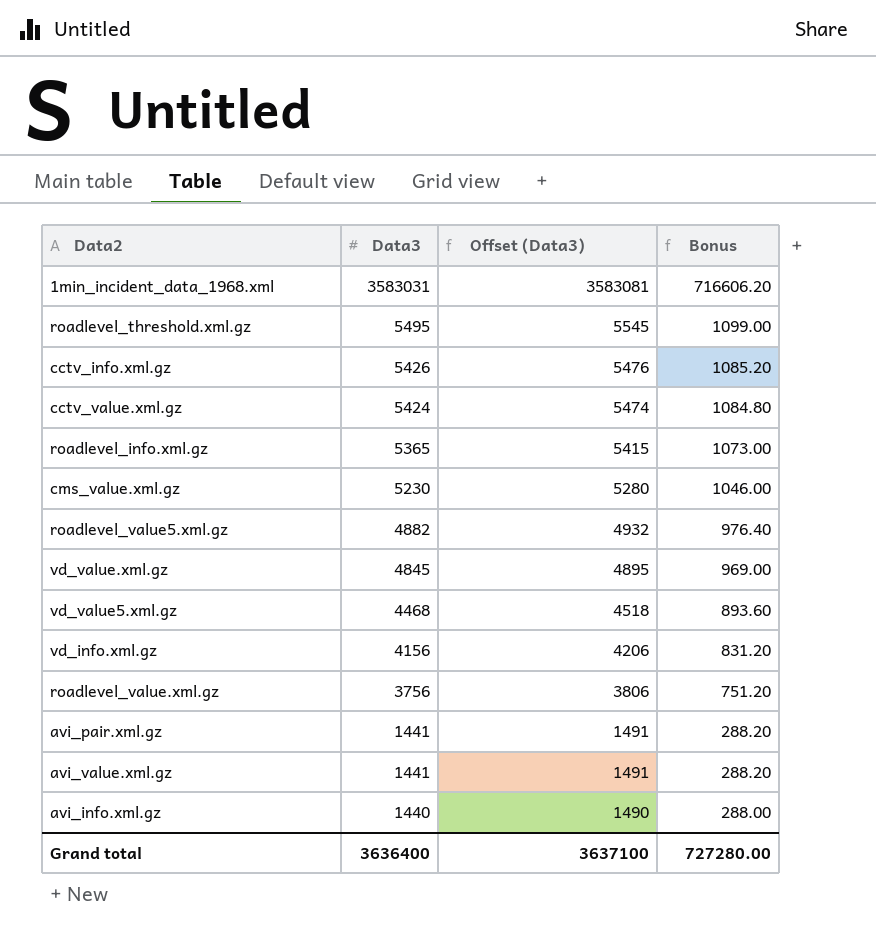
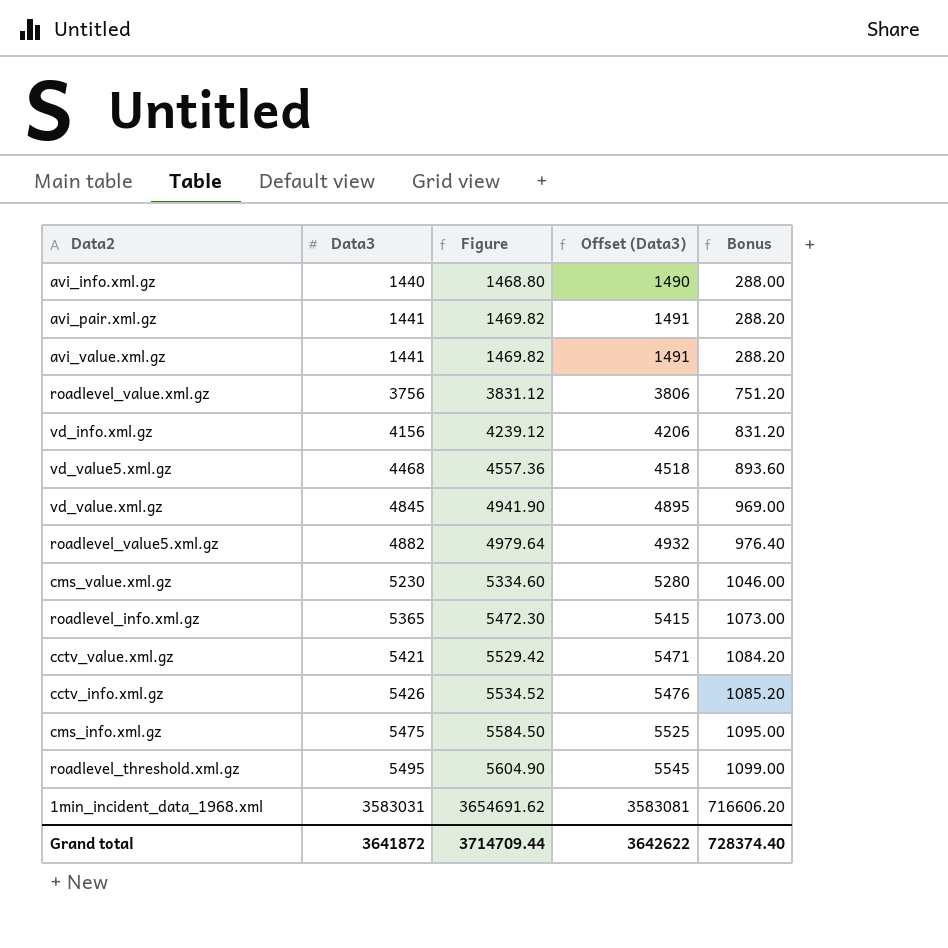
row order: Data3 descending -> Data3 ascending
column Figure | formula: none -> [Data3] * 1.02
cctv_value.xml.gz | Data3: 5424 -> 5421
cctv_value.xml.gz | Offset (Data3): 5474 -> 5471
cctv_value.xml.gz | Bonus: 1084.80 -> 1084.20
row cms_info.xml.gz: none -> 5475 | 5584.50 | 5525 | 1095.00
Grand total | Data3: 3636400 -> 3641872
Grand total | Offset (Data3): 3637100 -> 3642622
Grand total | Bonus: 727280.00 -> 728374.40

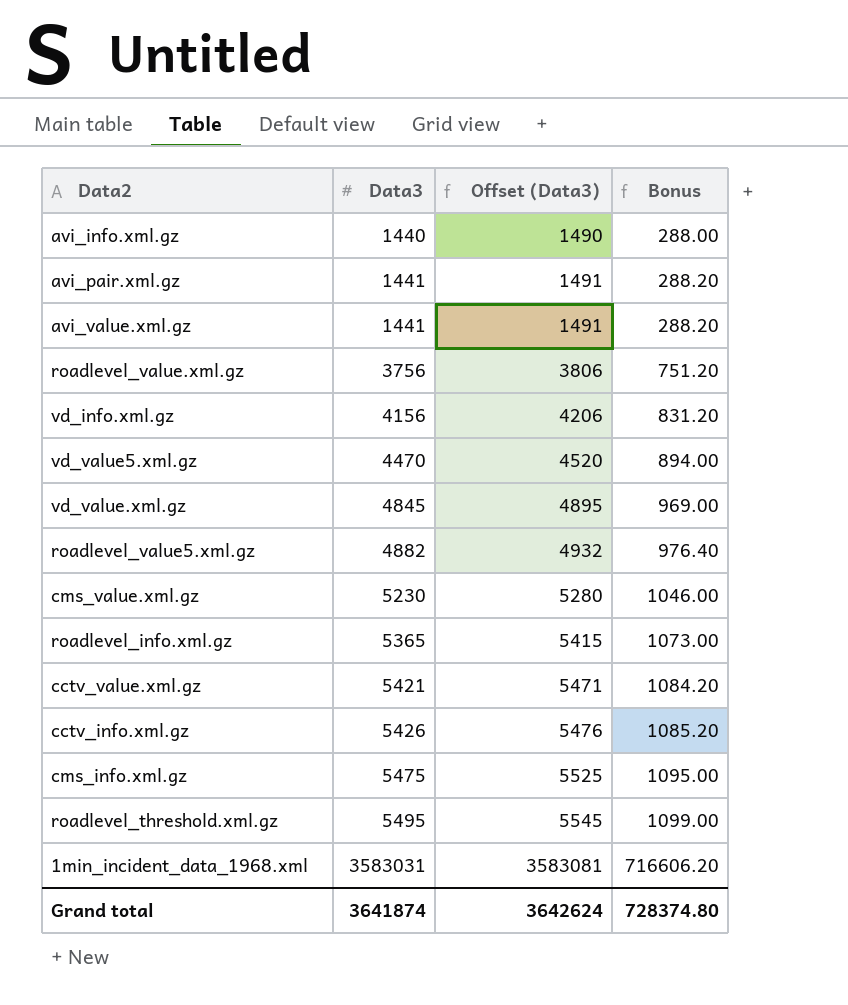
column Figure | formula: [Data3] * 1.02 -> none
vd_value5.xml.gz | Data3: 4468 -> 4470
vd_value5.xml.gz | Offset (Data3): 4518 -> 4520
vd_value5.xml.gz | Bonus: 893.60 -> 894.00
Grand total | Data3: 3641872 -> 3641874
Grand total | Offset (Data3): 3642622 -> 3642624
Grand total | Bonus: 728374.40 -> 728374.80

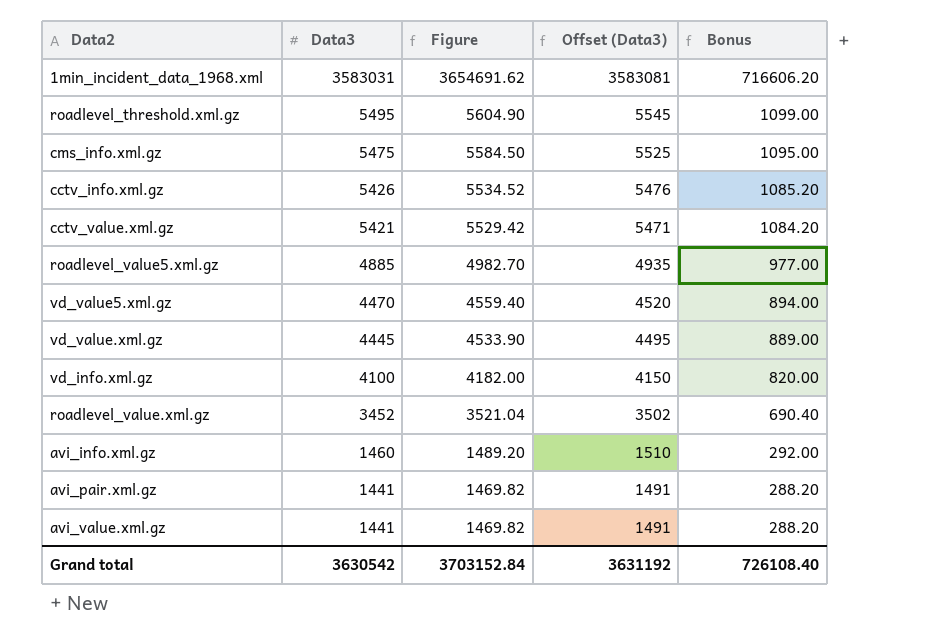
row order: Data3 ascending -> Data3 descending
column Figure | formula: none -> [Data3] * 1.02
row cms_value.xml.gz: 5230 | 5280 | 1046.00 -> none
row roadlevel_info.xml.gz: 5365 | 5415 | 1073.00 -> none
roadlevel_value5.xml.gz | Data3: 4882 -> 4885
roadlevel_value5.xml.gz | Offset (Data3): 4932 -> 4935
roadlevel_value5.xml.gz | Bonus: 976.40 -> 977.00
vd_value.xml.gz | Data3: 4845 -> 4445
vd_value.xml.gz | Offset (Data3): 4895 -> 4495
vd_value.xml.gz | Bonus: 969.00 -> 889.00
vd_info.xml.gz | Data3: 4156 -> 4100
vd_info.xml.gz | Offset (Data3): 4206 -> 4150
vd_info.xml.gz | Bonus: 831.20 -> 820.00
roadlevel_value.xml.gz | Data3: 3756 -> 3452
roadlevel_value.xml.gz | Offset (Data3): 3806 -> 3502
roadlevel_value.xml.gz | Bonus: 751.20 -> 690.40
avi_info.xml.gz | Data3: 1440 -> 1460
avi_info.xml.gz | Offset (Data3): 1490 -> 1510
avi_info.xml.gz | Bonus: 288.00 -> 292.00
Grand total | Data3: 3641874 -> 3630542
Grand total | Offset (Data3): 3642624 -> 3631192
Grand total | Bonus: 728374.80 -> 726108.40

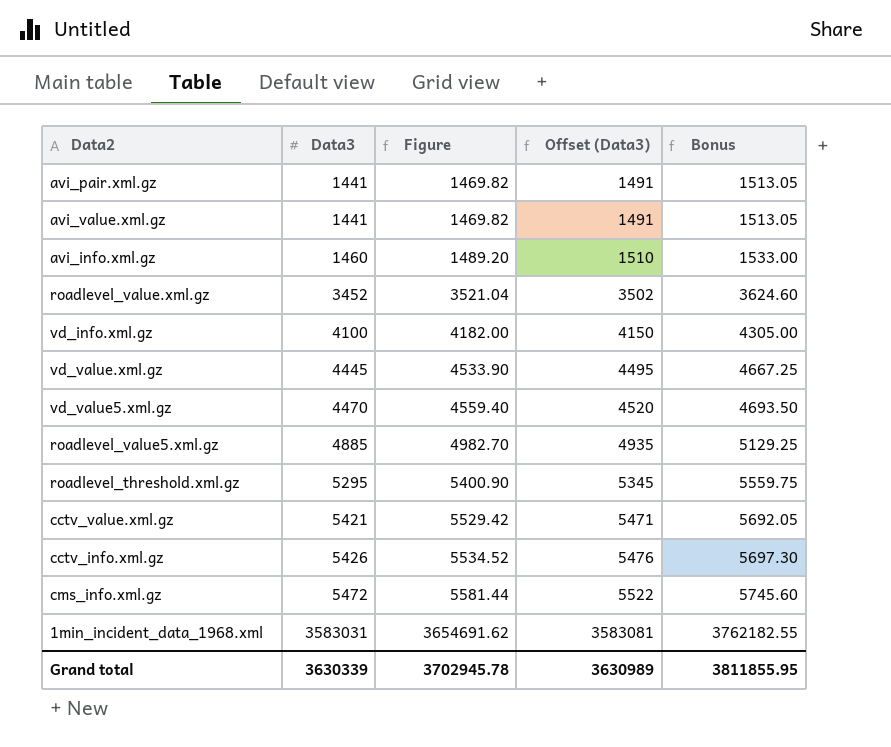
row order: Data3 descending -> Data3 ascending
column Bonus | formula: [Data3] * 0.2 -> [Data3] * 1.05
roadlevel_threshold.xml.gz | Data3: 5495 -> 5295
roadlevel_threshold.xml.gz | Figure: 5604.90 -> 5400.90
roadlevel_threshold.xml.gz | Offset (Data3): 5545 -> 5345
cms_info.xml.gz | Data3: 5475 -> 5472
cms_info.xml.gz | Figure: 5584.50 -> 5581.44
cms_info.xml.gz | Offset (Data3): 5525 -> 5522
Grand total | Data3: 3630542 -> 3630339
Grand total | Figure: 3703152.84 -> 3702945.78
Grand total | Offset (Data3): 3631192 -> 3630989
Grand total | Bonus: 726108.40 -> 3811855.95

